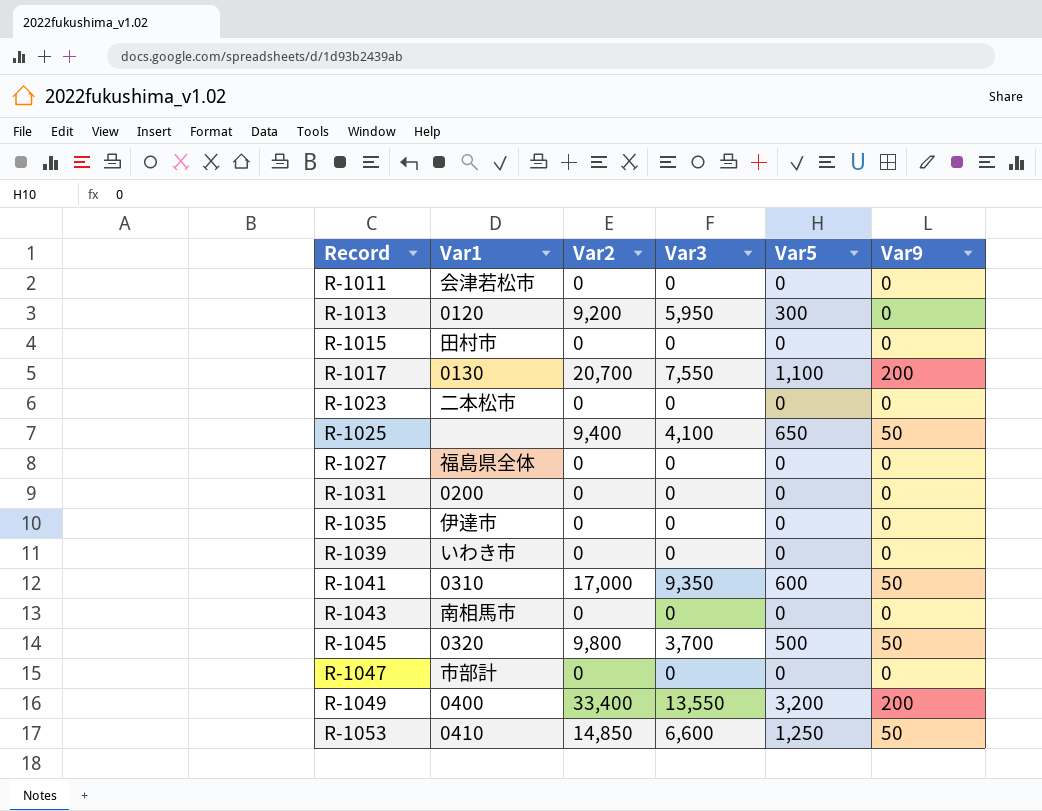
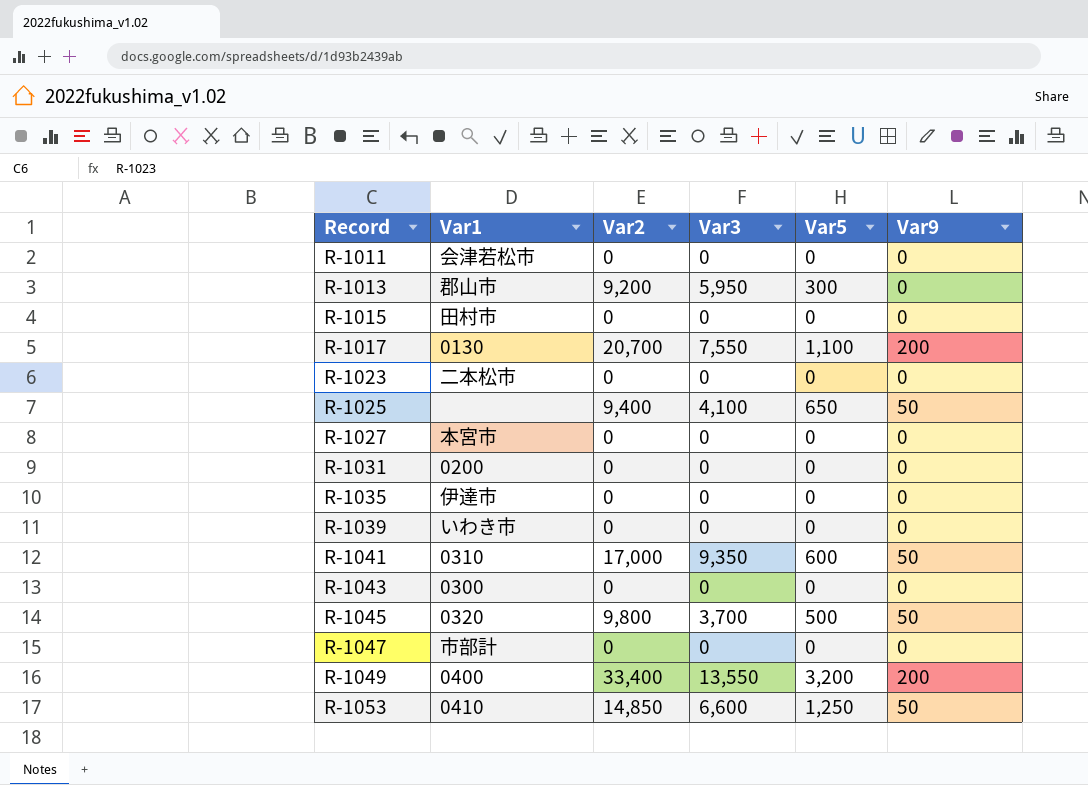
R-1013 | Var1: 0120 -> 郡山市
R-1027 | Var1: 福島県全体 -> 本宮市
R-1043 | Var1: 南相馬市 -> 0300

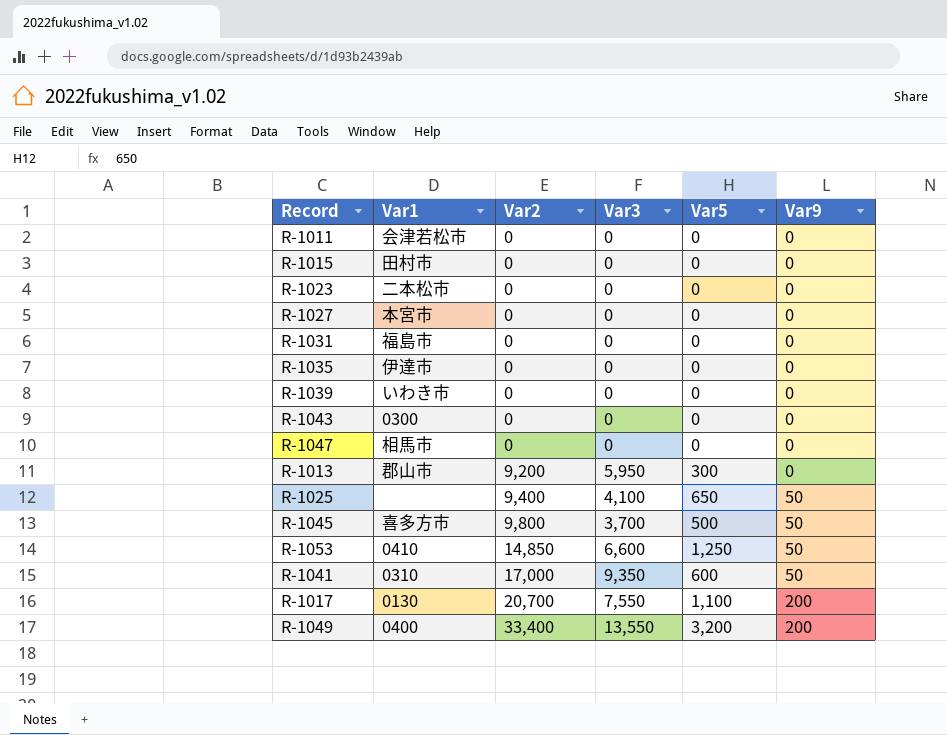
row order: Record ascending -> Var2 ascending
R-1031 | Var1: 0200 -> 福島市
R-1047 | Var1: 市部計 -> 相馬市
R-1045 | Var1: 0320 -> 喜多方市

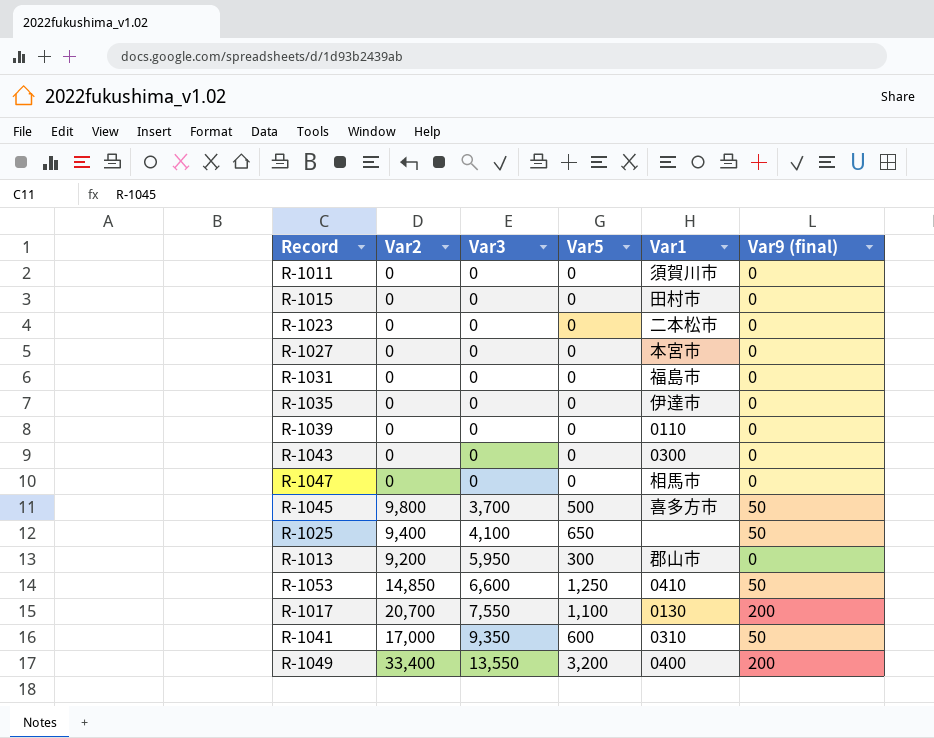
row order: Var2 ascending -> Var3 ascending
column Var1 | position: 2 -> 5
column name: Var9 -> Var9 (final)
R-1011 | Var1: 会津若松市 -> 須賀川市
R-1039 | Var1: いわき市 -> 0110

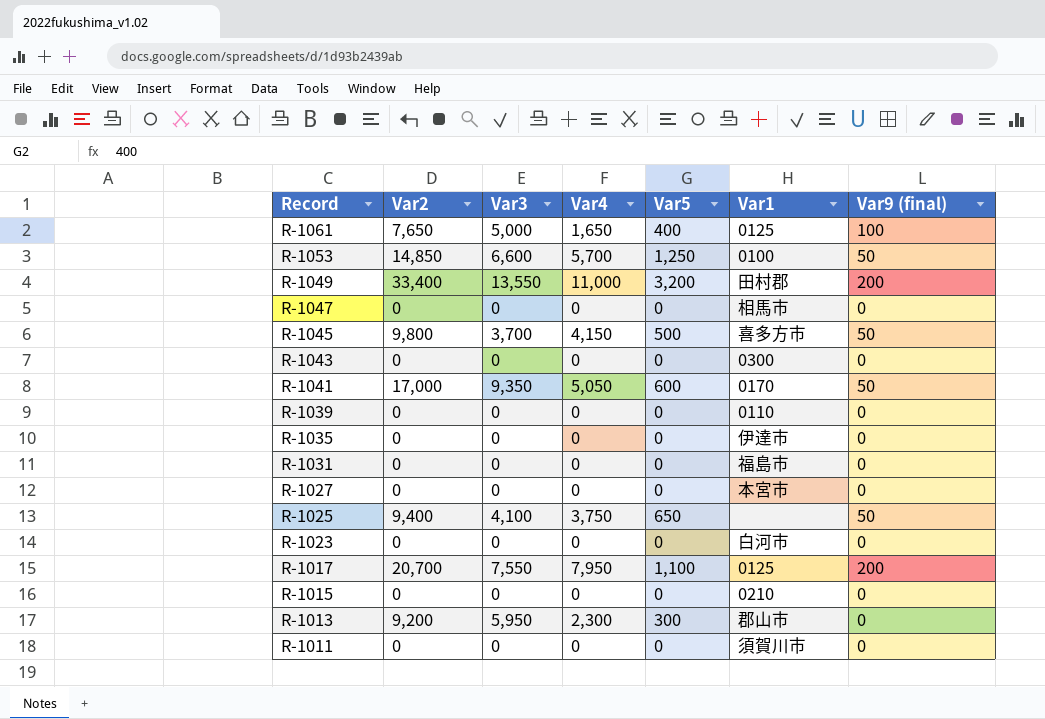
row order: Var3 ascending -> Record descending
column Var4 | position: none -> 4
row R-1061: none -> 7,650 | 5,000 | 1,650 | 400 | 0125 | 100
R-1053 | Var1: 0410 -> 0100
R-1049 | Var1: 0400 -> 田村郡
R-1041 | Var1: 0310 -> 0170
R-1023 | Var1: 二本松市 -> 白河市
R-1017 | Var1: 0130 -> 0125
R-1015 | Var1: 田村市 -> 0210

